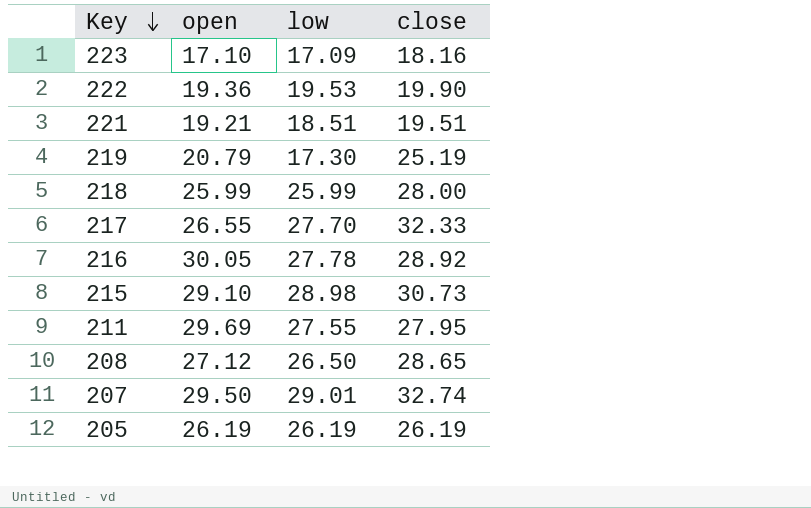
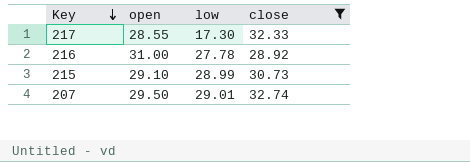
filter: none -> close >= 28.92
217 | open: 26.55 -> 28.55
217 | low: 27.70 -> 17.30
216 | open: 30.05 -> 31.00
215 | low: 28.98 -> 28.99

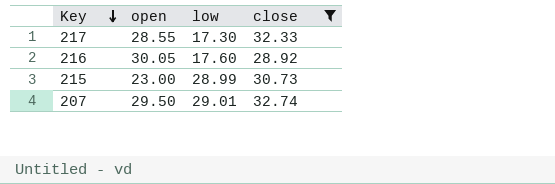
216 | open: 31.00 -> 30.05
216 | low: 27.78 -> 17.60
215 | open: 29.10 -> 23.00

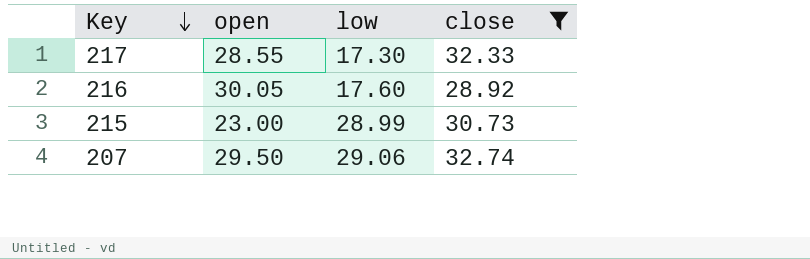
207 | low: 29.01 -> 29.06

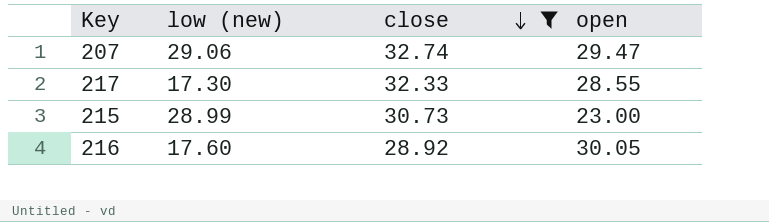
row order: Key descending -> close descending
column name: low -> low (new)
column open | position: 2 -> 4
207 | open: 29.50 -> 29.47

